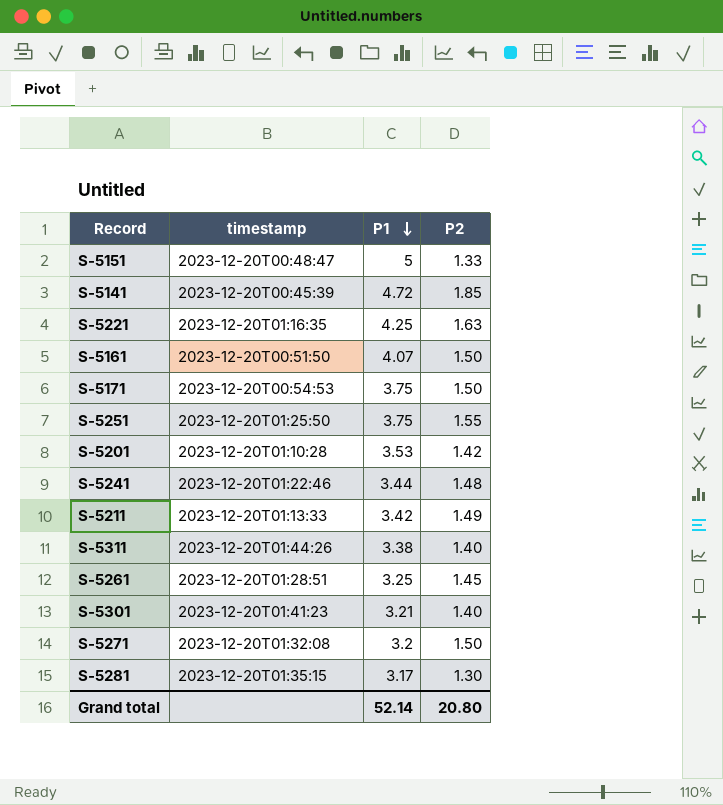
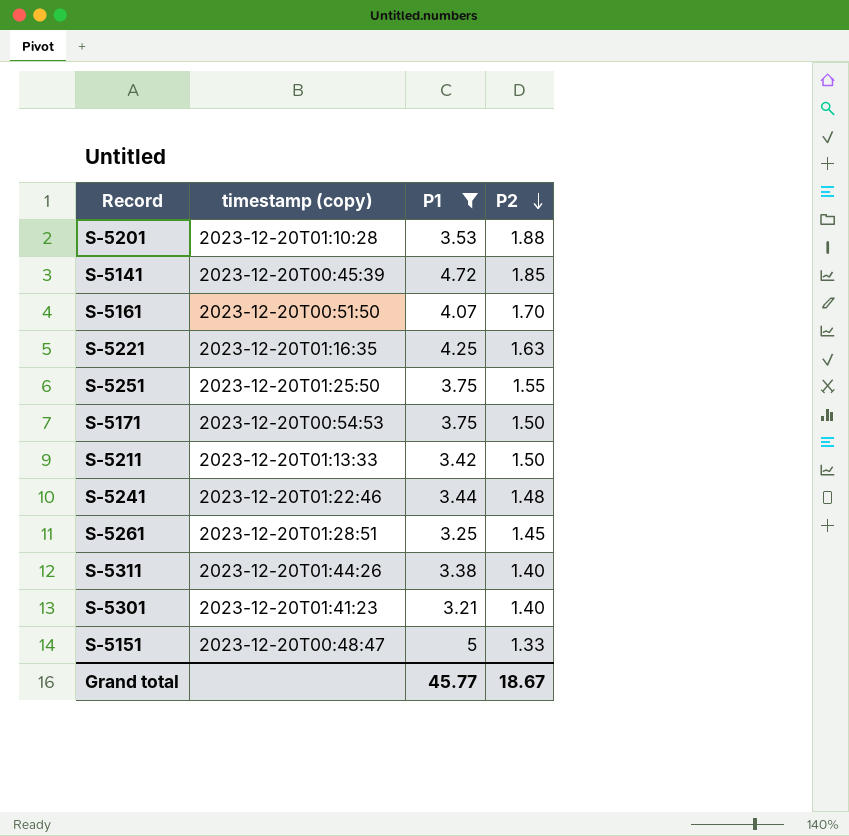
filter: none -> P1 >= 3.21
row order: P1 descending -> P2 descending
column name: timestamp -> timestamp (copy)
S-5201 | P2: 1.42 -> 1.88
S-5161 | P2: 1.50 -> 1.70
S-5211 | P2: 1.49 -> 1.50
Grand total | P1: 52.14 -> 45.77
Grand total | P2: 20.80 -> 18.67

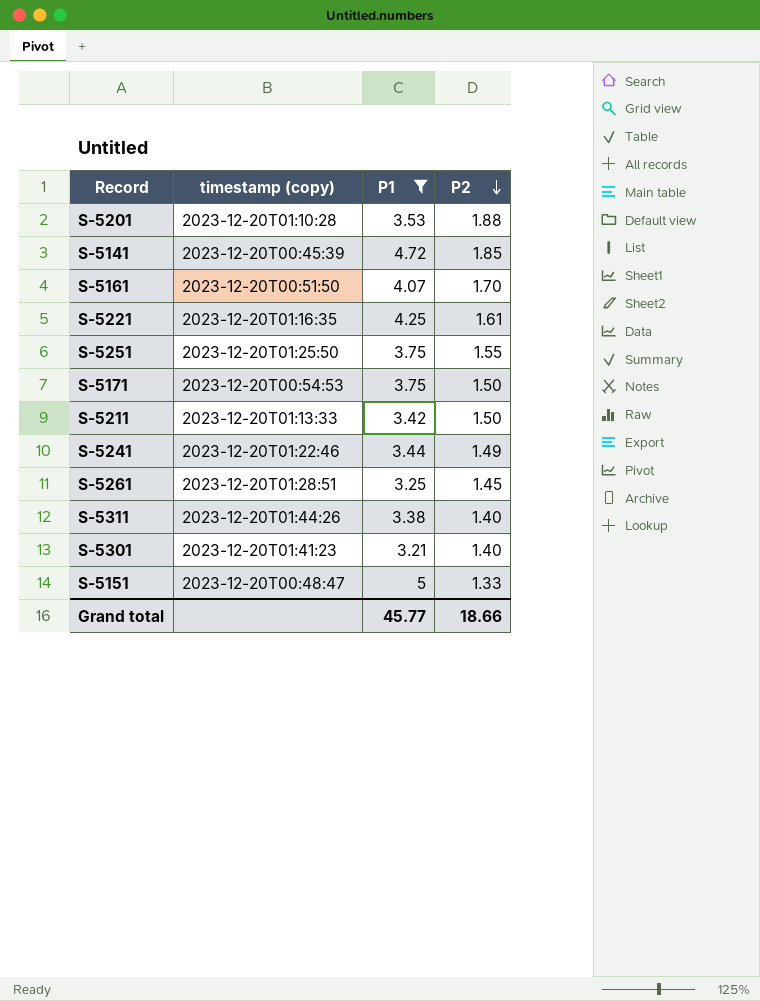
S-5221 | P2: 1.63 -> 1.61
S-5241 | P2: 1.48 -> 1.49
Grand total | P2: 18.67 -> 18.66

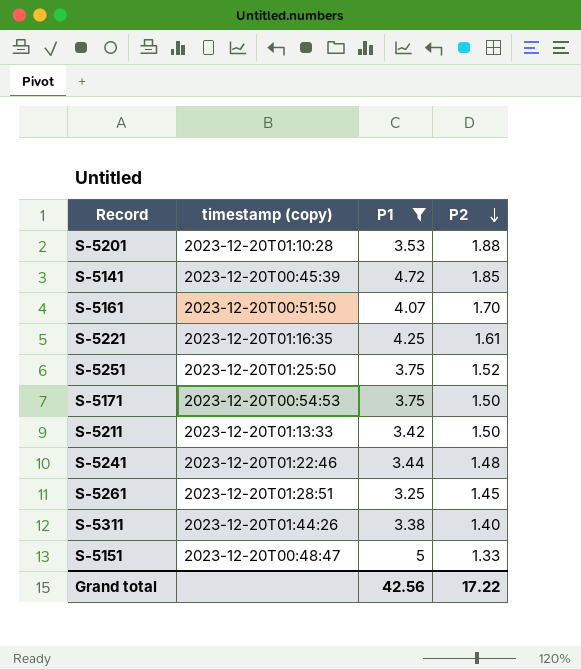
row S-5301: 2023-12-20T01:41:23 | 3.21 | 1.40 -> none
S-5251 | P2: 1.55 -> 1.52
S-5241 | P2: 1.49 -> 1.48
Grand total | P1: 45.77 -> 42.56
Grand total | P2: 18.66 -> 17.22

